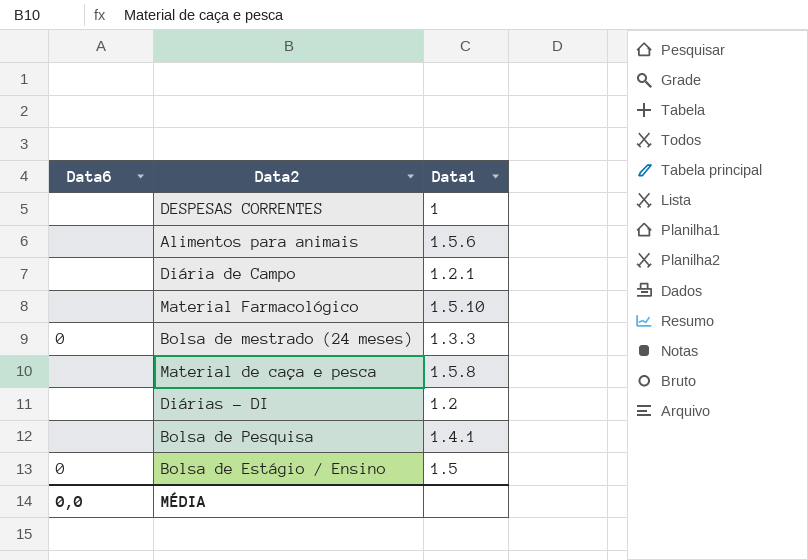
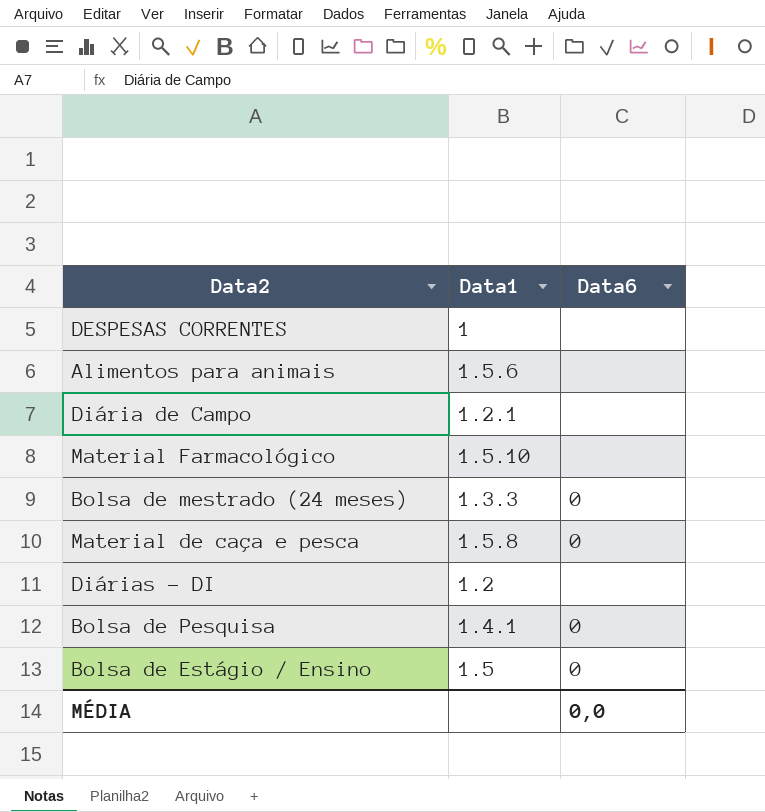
column Data6 | position: 1 -> 3
Material de caça e pesca | Data6: none -> 0
Bolsa de Pesquisa | Data6: none -> 0

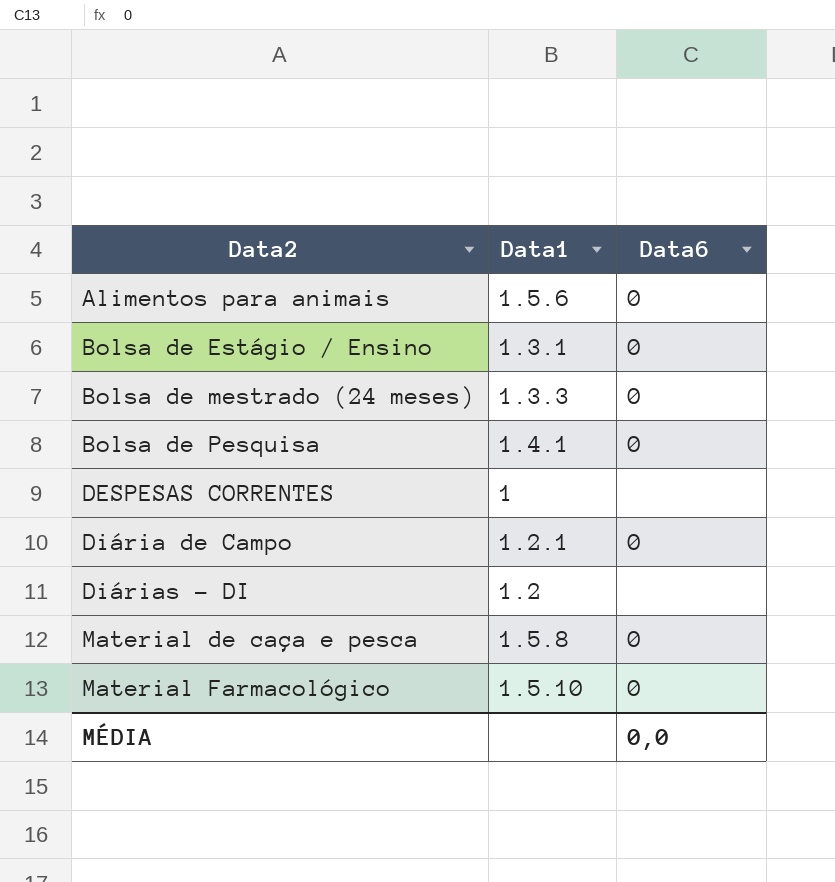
row order: none -> Data2 ascending
Alimentos para animais | Data6: none -> 0
Bolsa de Estágio / Ensino | Data1: 1.5 -> 1.3.1
Diária de Campo | Data6: none -> 0
Material Farmacológico | Data6: none -> 0

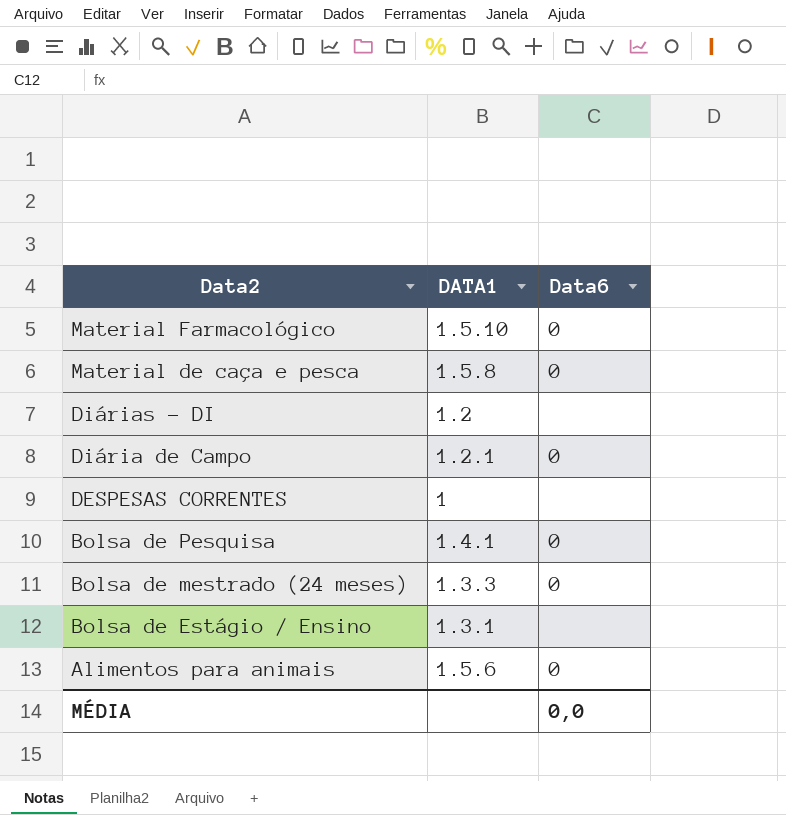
row order: Data2 ascending -> Data2 descending
column name: Data1 -> DATA1
Bolsa de Estágio / Ensino | Data6: 0 -> none

